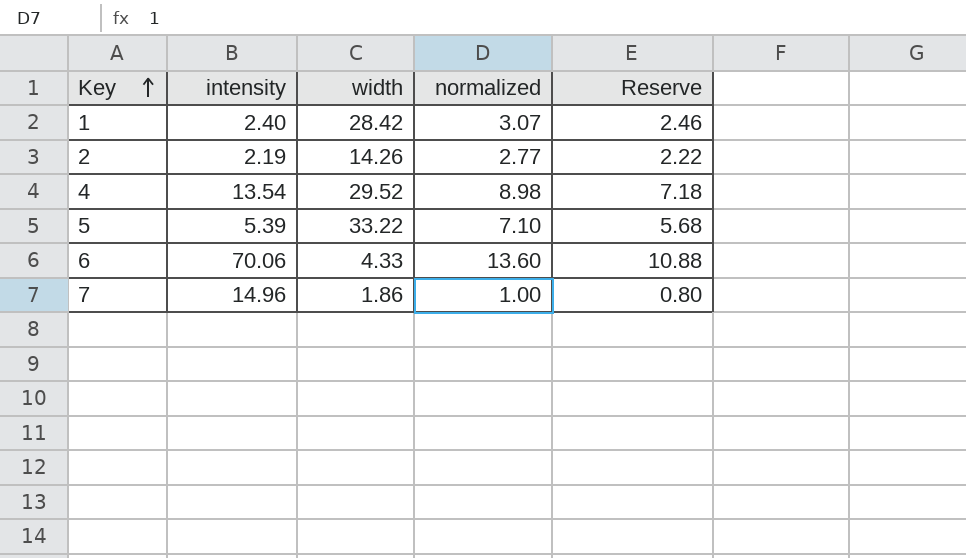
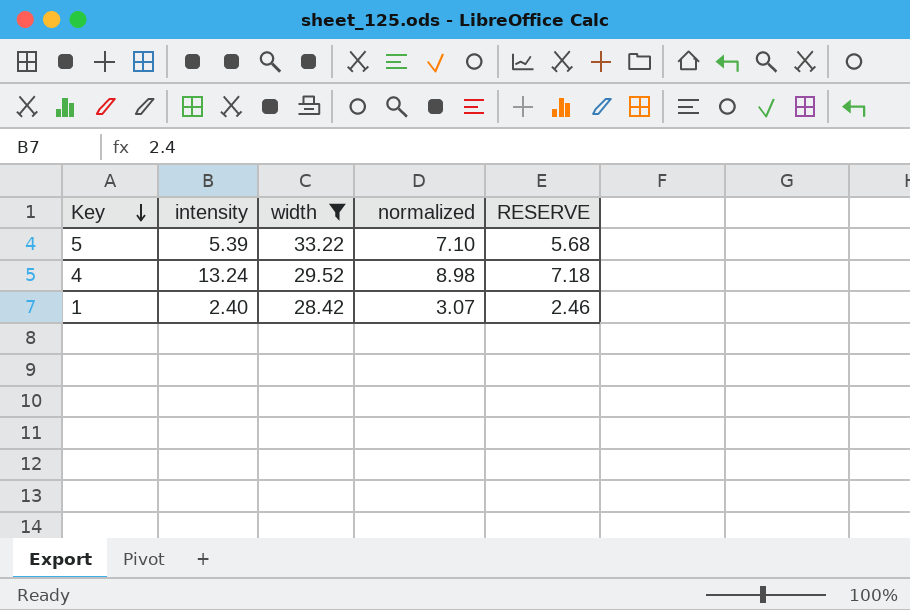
filter: none -> width >= 28.42
row order: Key ascending -> Key descending
column name: Reserve -> RESERVE
4 | intensity: 13.54 -> 13.24

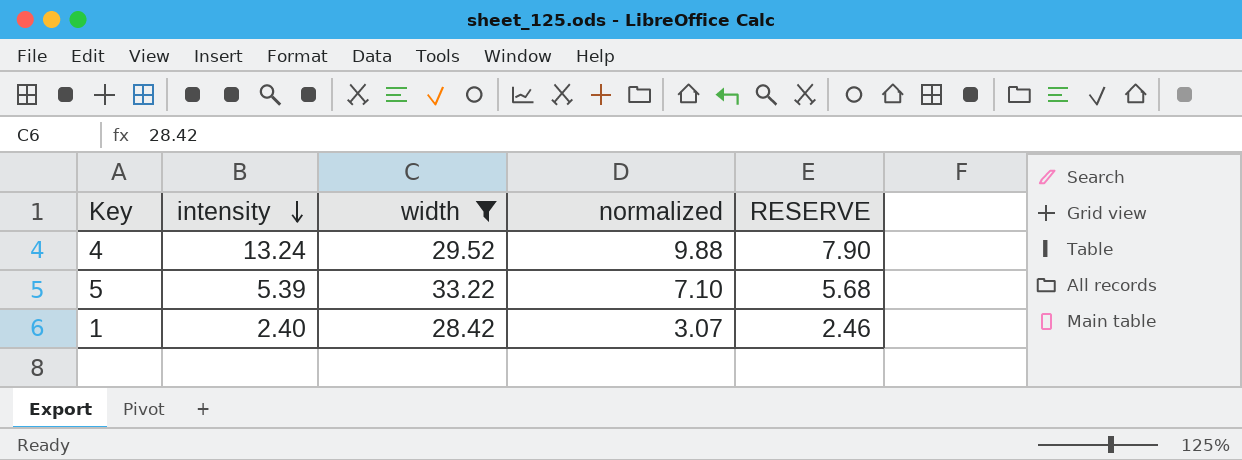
row order: Key descending -> intensity descending
4 | normalized: 8.98 -> 9.88
4 | RESERVE: 7.18 -> 7.90

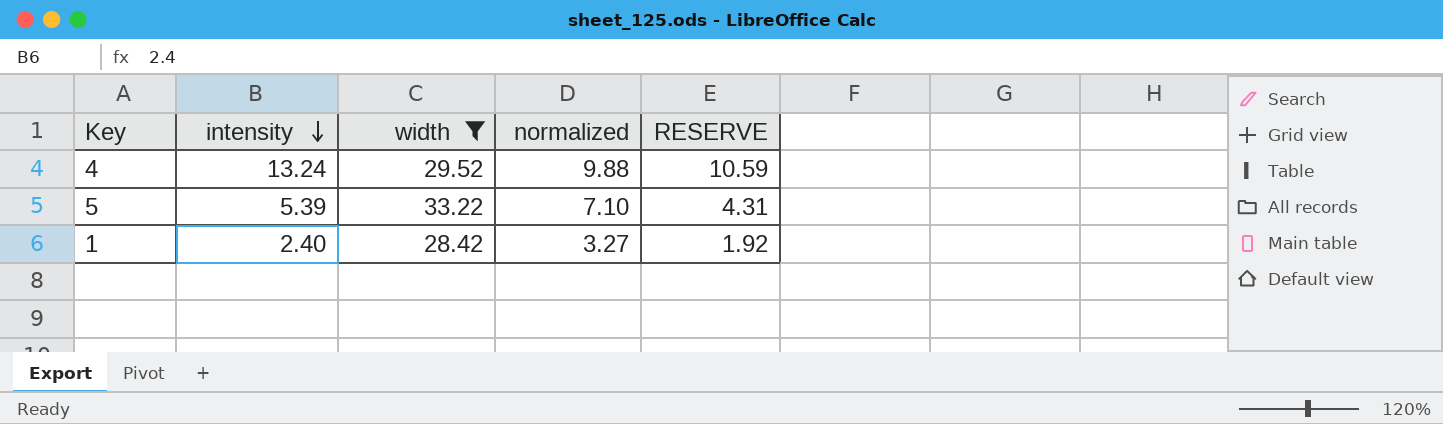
column RESERVE | formula: [normalized] * 0.8 -> [intensity] * 0.8
1 | normalized: 3.07 -> 3.27

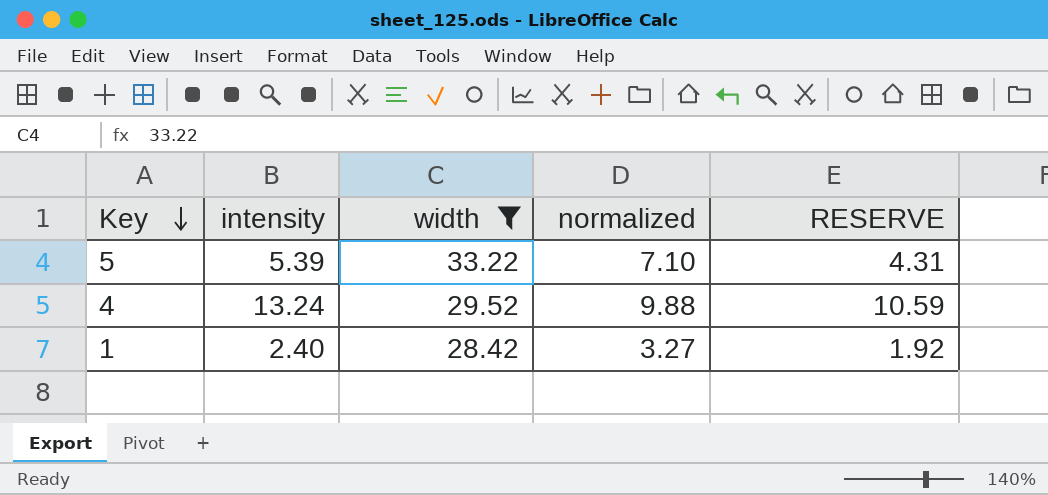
row order: intensity descending -> Key descending

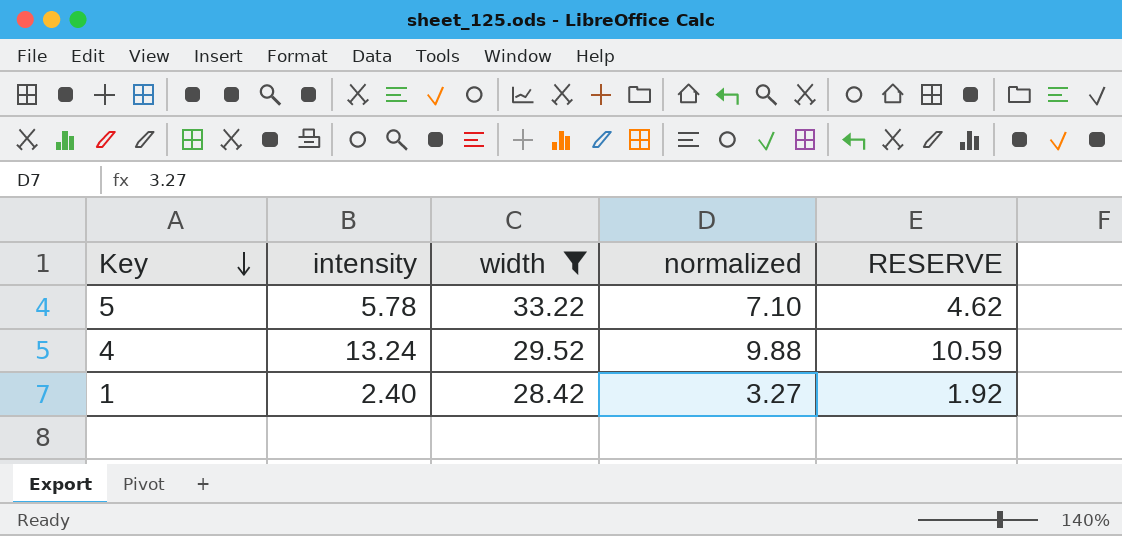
5 | intensity: 5.39 -> 5.78
5 | RESERVE: 4.31 -> 4.62

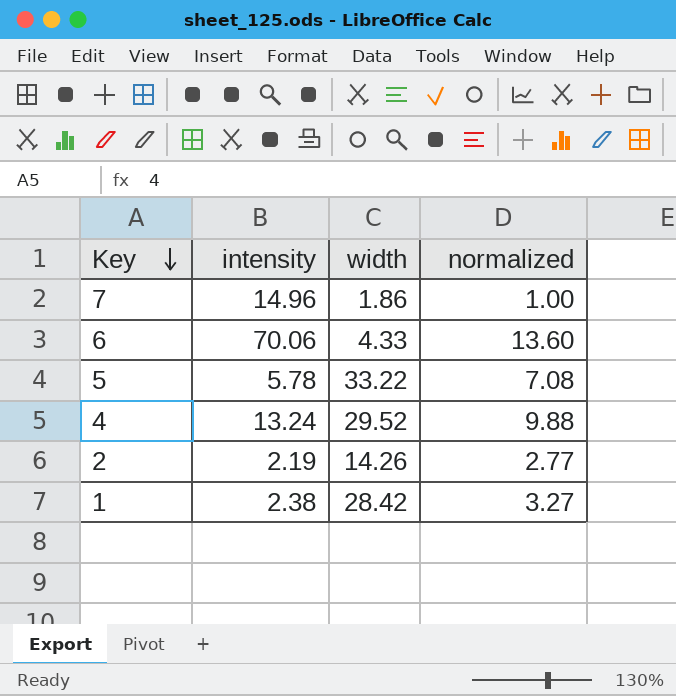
filter: width >= 28.42 -> none
column RESERVE | formula: [intensity] * 0.8 -> none
5 | normalized: 7.10 -> 7.08
1 | intensity: 2.40 -> 2.38

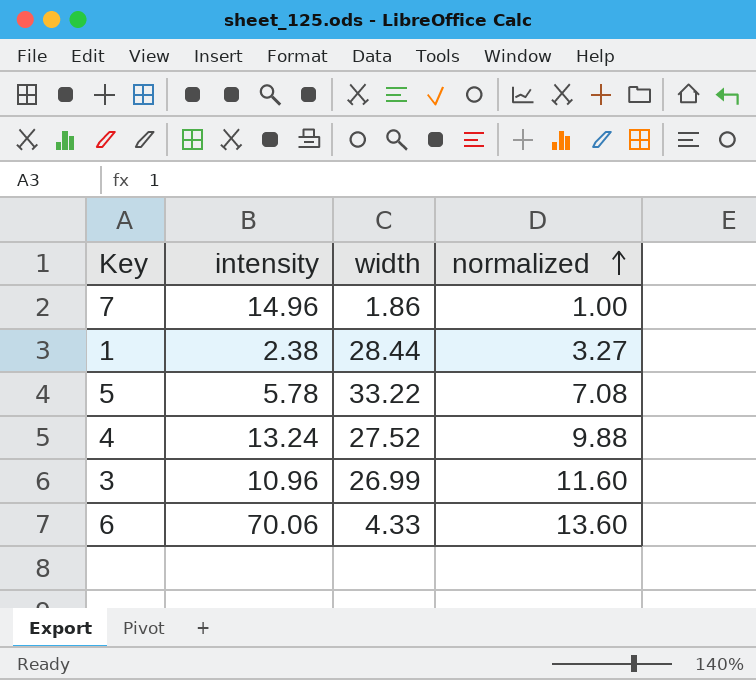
row order: Key descending -> normalized ascending
row 2: 2.19 | 14.26 | 2.77 -> none
1 | width: 28.42 -> 28.44
4 | width: 29.52 -> 27.52
row 3: none -> 10.96 | 26.99 | 11.60

